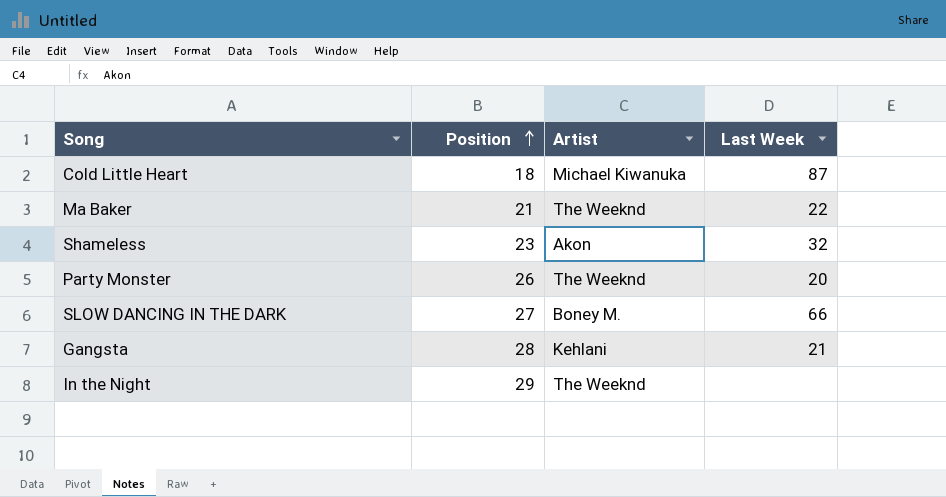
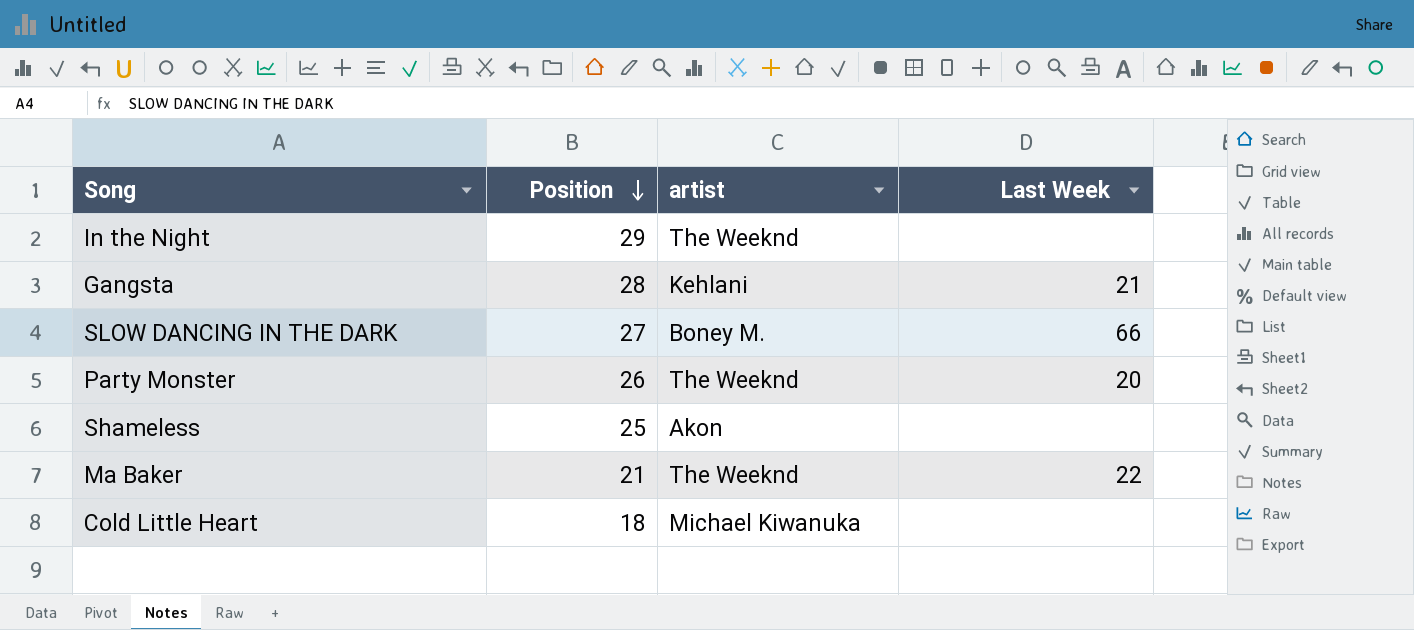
row order: Position ascending -> Position descending
column name: Artist -> artist
Shameless | Position: 23 -> 25
Shameless | Last Week: 32 -> none
Cold Little Heart | Last Week: 87 -> none

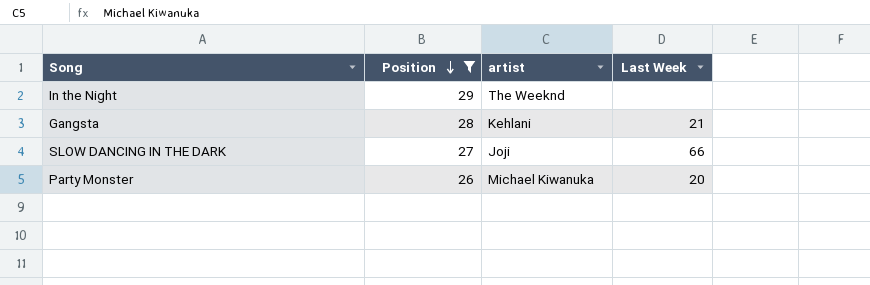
filter: none -> Position >= 26
SLOW DANCING IN THE DARK | artist: Boney M. -> Joji
Party Monster | artist: The Weeknd -> Michael Kiwanuka

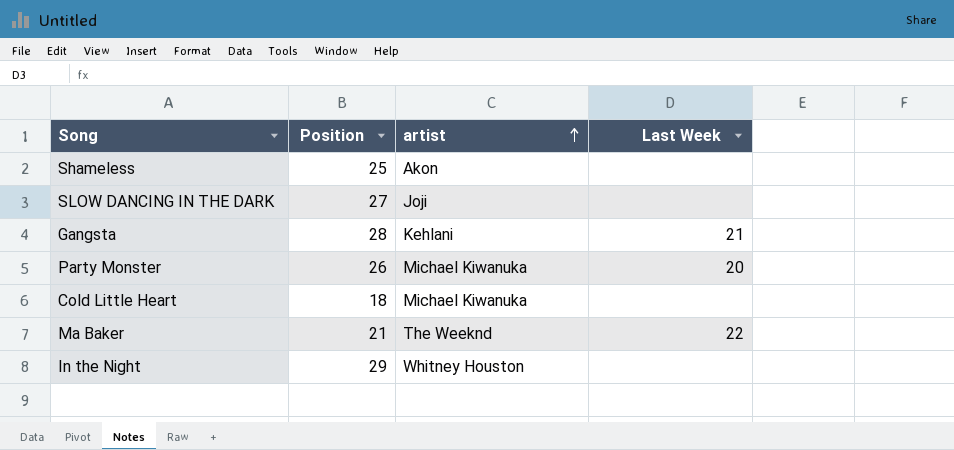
filter: Position >= 26 -> none
row order: Position descending -> artist ascending
SLOW DANCING IN THE DARK | Last Week: 66 -> none
In the Night | artist: The Weeknd -> Whitney Houston

